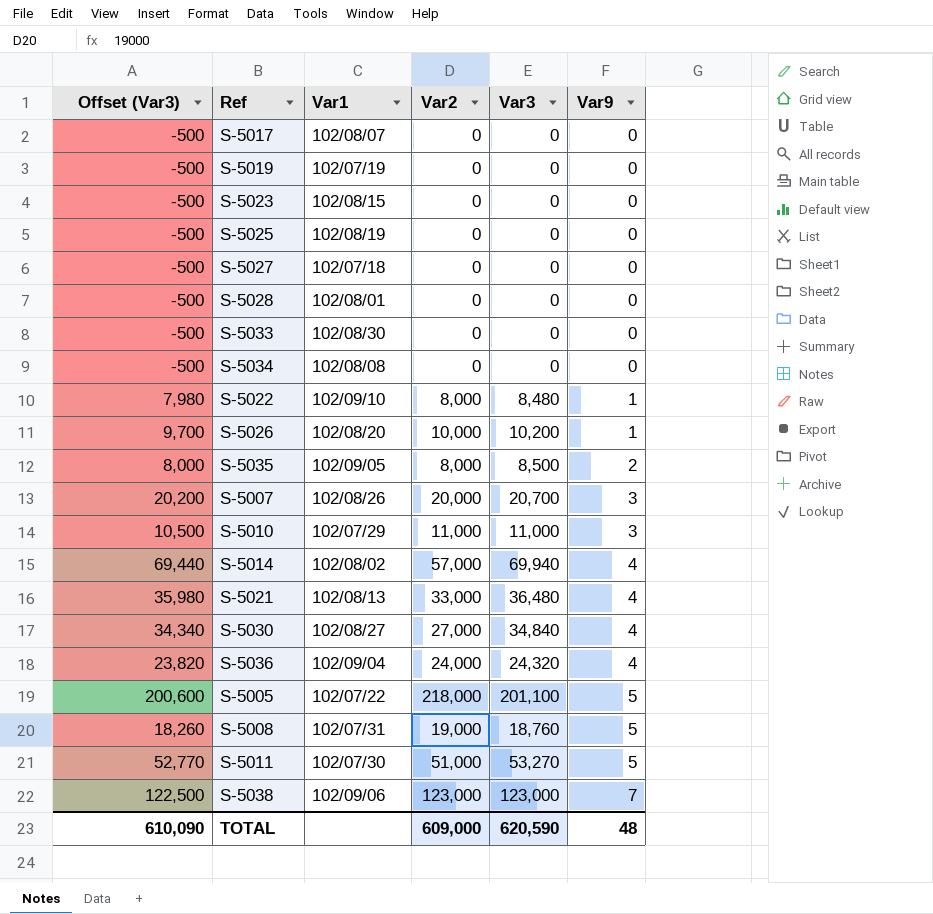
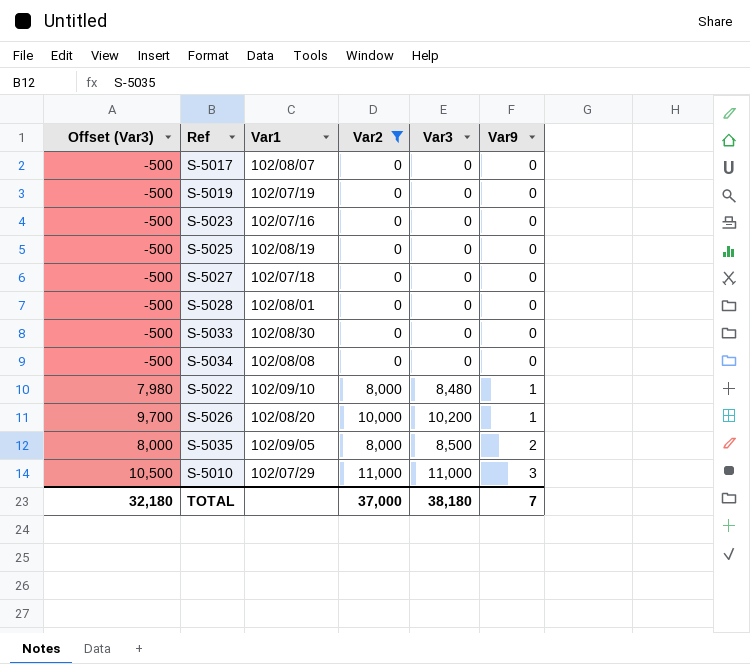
filter: none -> Var2 <= 11,000
S-5023 | Var1: 102/08/15 -> 102/07/16
TOTAL | Offset (Var3): 610,090 -> 32,180
TOTAL | Var2: 609,000 -> 37,000
TOTAL | Var3: 620,590 -> 38,180
TOTAL | Var9: 48 -> 7

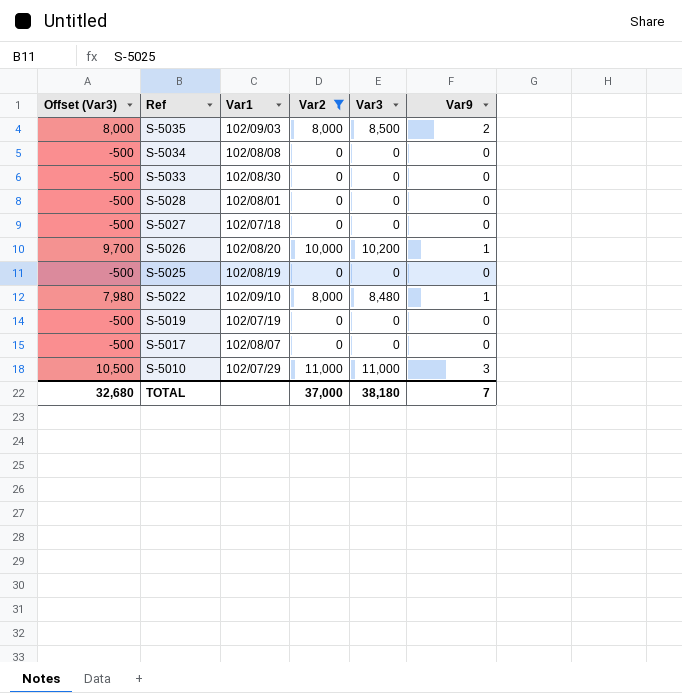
row order: Var9 ascending -> Ref descending
row S-5023: -500 | 102/07/16 | 0 | 0 | 0 -> none
S-5035 | Var1: 102/09/05 -> 102/09/03
TOTAL | Offset (Var3): 32,180 -> 32,680

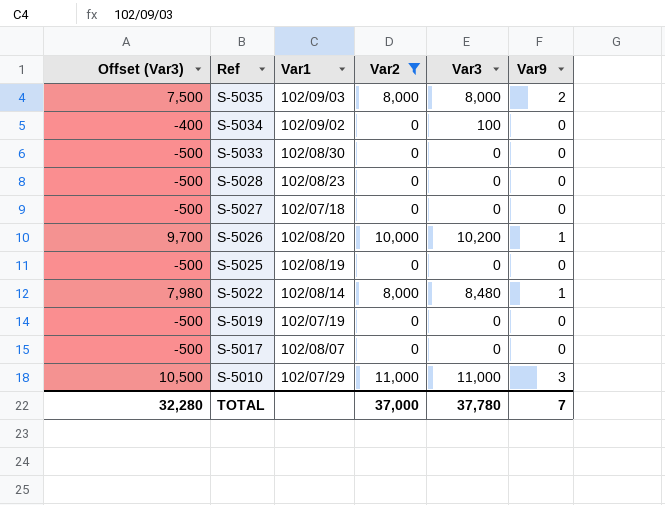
S-5035 | Offset (Var3): 8,000 -> 7,500
S-5035 | Var3: 8,500 -> 8,000
S-5034 | Offset (Var3): -500 -> -400
S-5034 | Var1: 102/08/08 -> 102/09/02
S-5034 | Var3: 0 -> 100
S-5028 | Var1: 102/08/01 -> 102/08/23
S-5022 | Var1: 102/09/10 -> 102/08/14
TOTAL | Offset (Var3): 32,680 -> 32,280
TOTAL | Var3: 38,180 -> 37,780

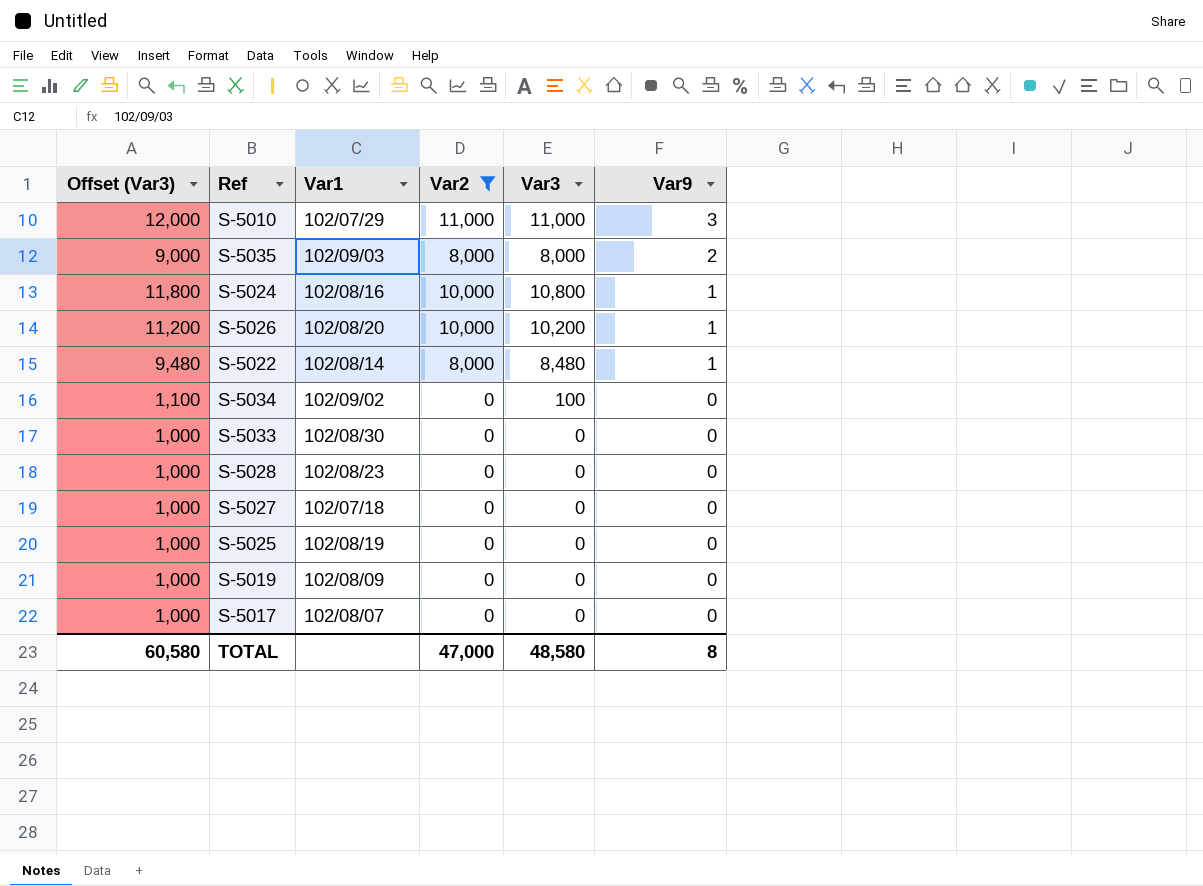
row order: Ref descending -> Var9 descending
column Offset (Var3) | formula: [Var3] - 500 -> [Var3] + 1000
row S-5024: none -> 11,800 | 102/08/16 | 10,000 | 10,800 | 1
S-5019 | Var1: 102/07/19 -> 102/08/09
TOTAL | Offset (Var3): 32,280 -> 60,580
TOTAL | Var2: 37,000 -> 47,000
TOTAL | Var3: 37,780 -> 48,580
TOTAL | Var9: 7 -> 8

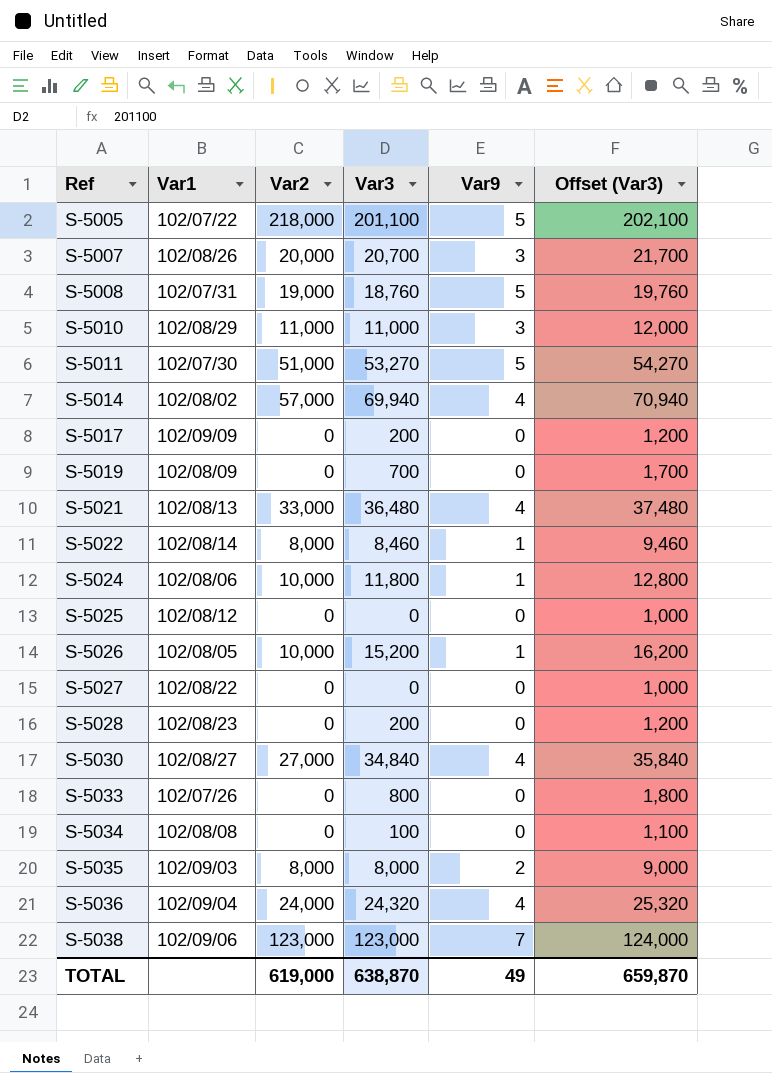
filter: Var2 <= 11,000 -> none
row order: Var9 descending -> Ref ascending
column Offset (Var3) | position: 1 -> 6
S-5010 | Var1: 102/07/29 -> 102/08/29
S-5017 | Var1: 102/08/07 -> 102/09/09
S-5017 | Var3: 0 -> 200
S-5017 | Offset (Var3): 1,000 -> 1,200
S-5019 | Var3: 0 -> 700
S-5019 | Offset (Var3): 1,000 -> 1,700
S-5022 | Var3: 8,480 -> 8,460
S-5022 | Offset (Var3): 9,480 -> 9,460
S-5024 | Var1: 102/08/16 -> 102/08/06
S-5024 | Var3: 10,800 -> 11,800
S-5024 | Offset (Var3): 11,800 -> 12,800
S-5025 | Var1: 102/08/19 -> 102/08/12
S-5026 | Var1: 102/08/20 -> 102/08/05
S-5026 | Var3: 10,200 -> 15,200
S-5026 | Offset (Var3): 11,200 -> 16,200
S-5027 | Var1: 102/07/18 -> 102/08/22
S-5028 | Var3: 0 -> 200
S-5028 | Offset (Var3): 1,000 -> 1,200
S-5033 | Var1: 102/08/30 -> 102/07/26
S-5033 | Var3: 0 -> 800
S-5033 | Offset (Var3): 1,000 -> 1,800
S-5034 | Var1: 102/09/02 -> 102/08/08
TOTAL | Var2: 47,000 -> 619,000
TOTAL | Var3: 48,580 -> 638,870
TOTAL | Var9: 8 -> 49
TOTAL | Offset (Var3): 60,580 -> 659,870

